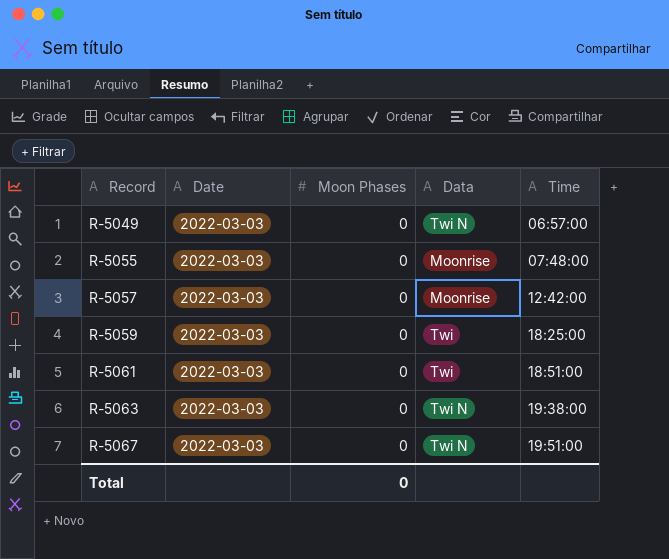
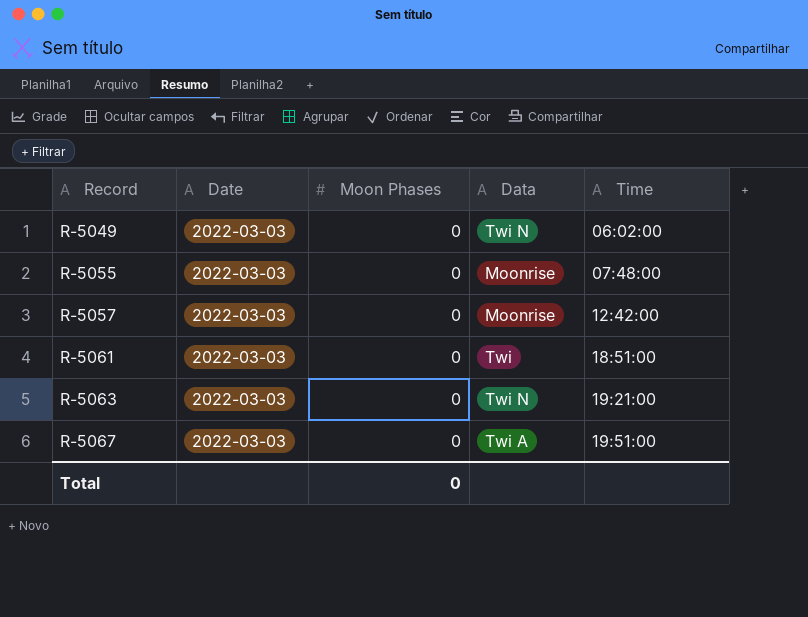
row R-5059: 2022-03-03 | 0 | Twi | 18:25:00 -> none
R-5049 | Time: 06:57:00 -> 06:02:00
R-5063 | Time: 19:38:00 -> 19:21:00
R-5067 | Data: Twi N -> Twi A

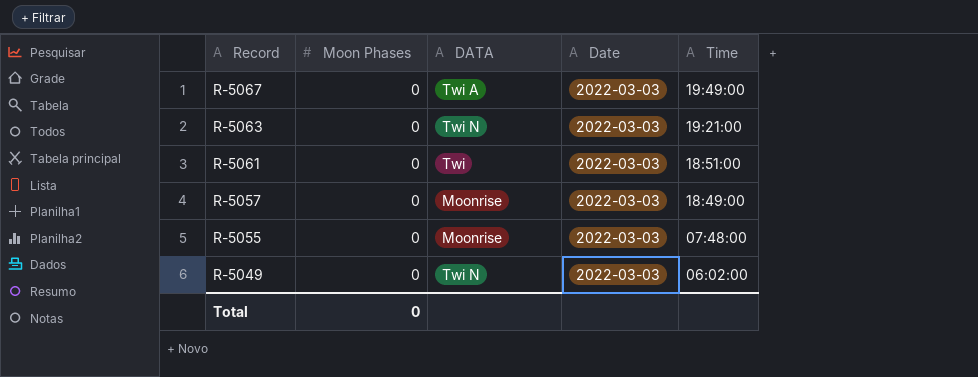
row order: Record ascending -> Record descending
column name: Data -> DATA
column Date | position: 2 -> 4
R-5067 | Time: 19:51:00 -> 19:49:00
R-5057 | Time: 12:42:00 -> 18:49:00

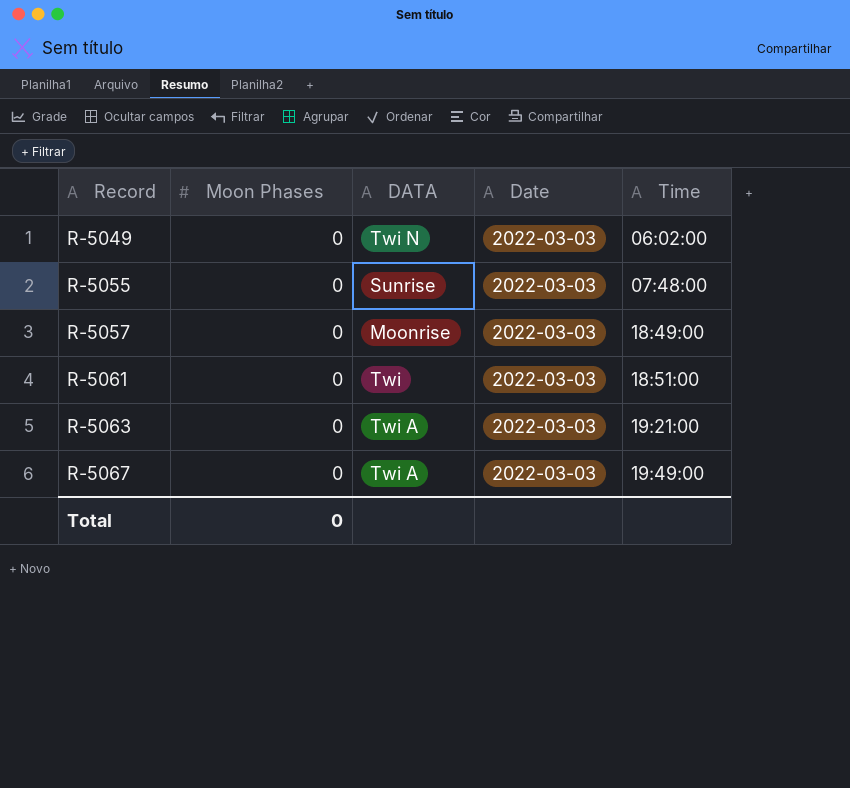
row order: Record descending -> Record ascending
R-5055 | DATA: Moonrise -> Sunrise
R-5063 | DATA: Twi N -> Twi A

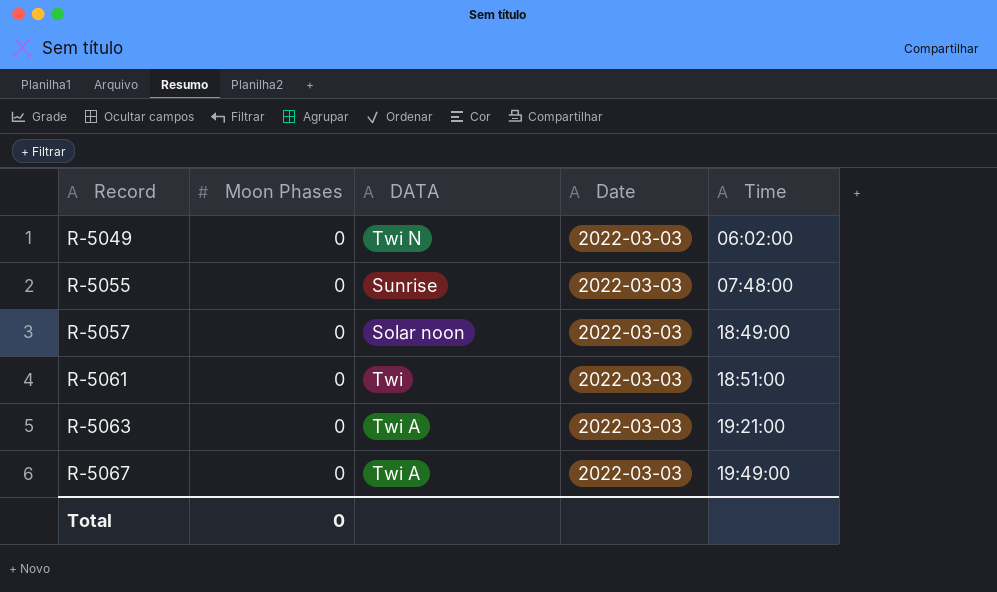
R-5057 | DATA: Moonrise -> Solar noon

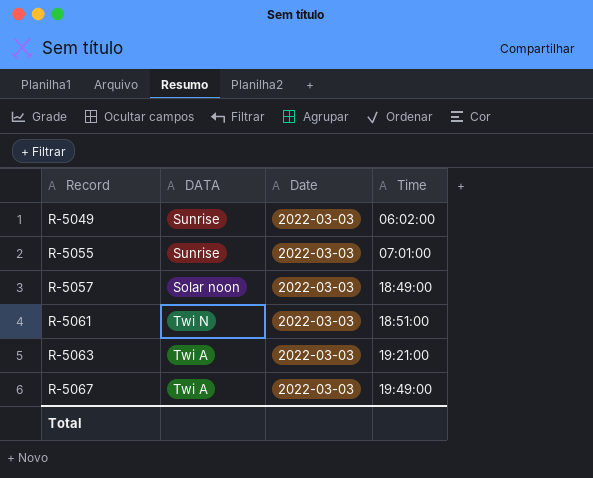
column Moon Phases | position: 2 -> none
R-5049 | DATA: Twi N -> Sunrise
R-5055 | Time: 07:48:00 -> 07:01:00
R-5061 | DATA: Twi -> Twi N

